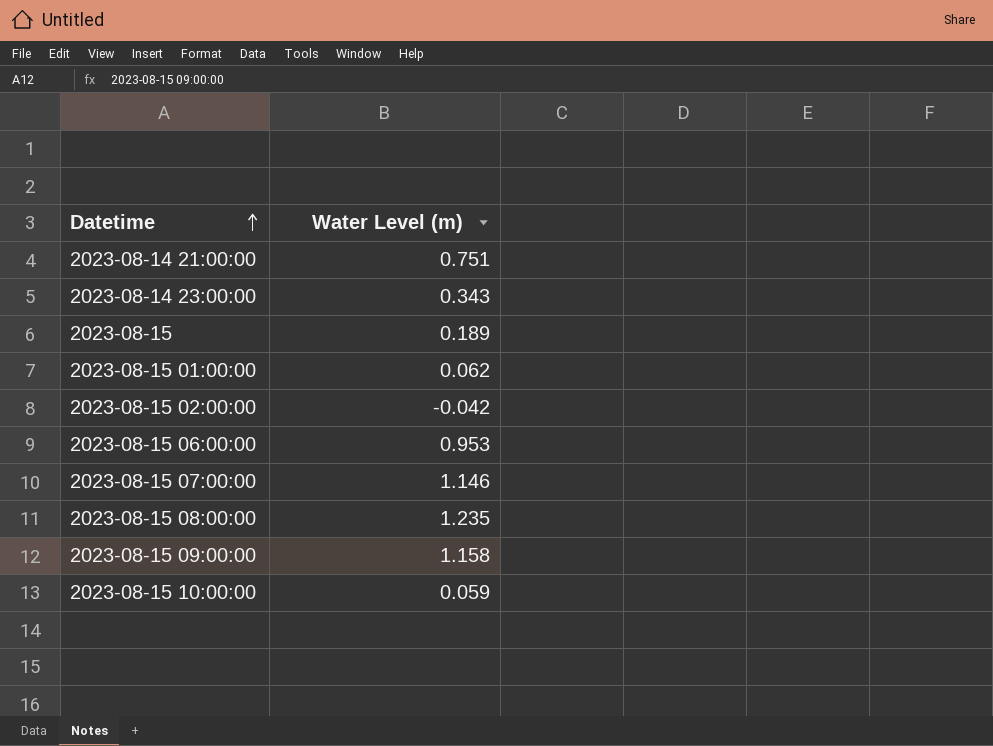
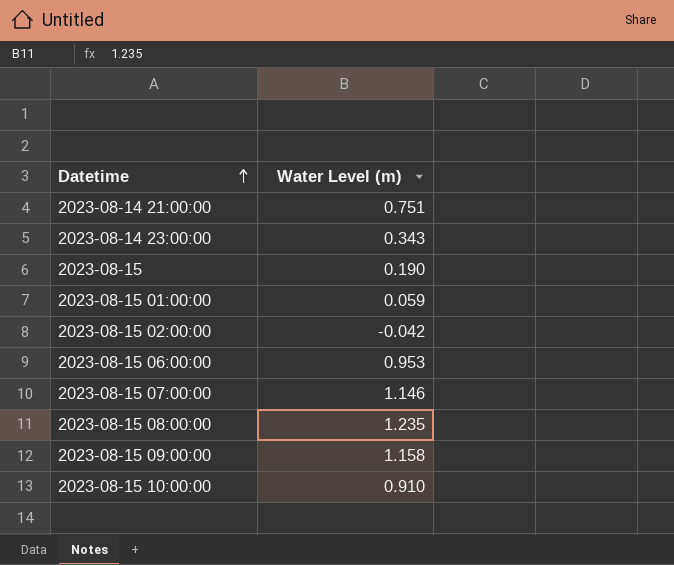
2023-08-15 | Water Level (m): 0.189 -> 0.190
2023-08-15 01:00:00 | Water Level (m): 0.062 -> 0.059
2023-08-15 10:00:00 | Water Level (m): 0.059 -> 0.910

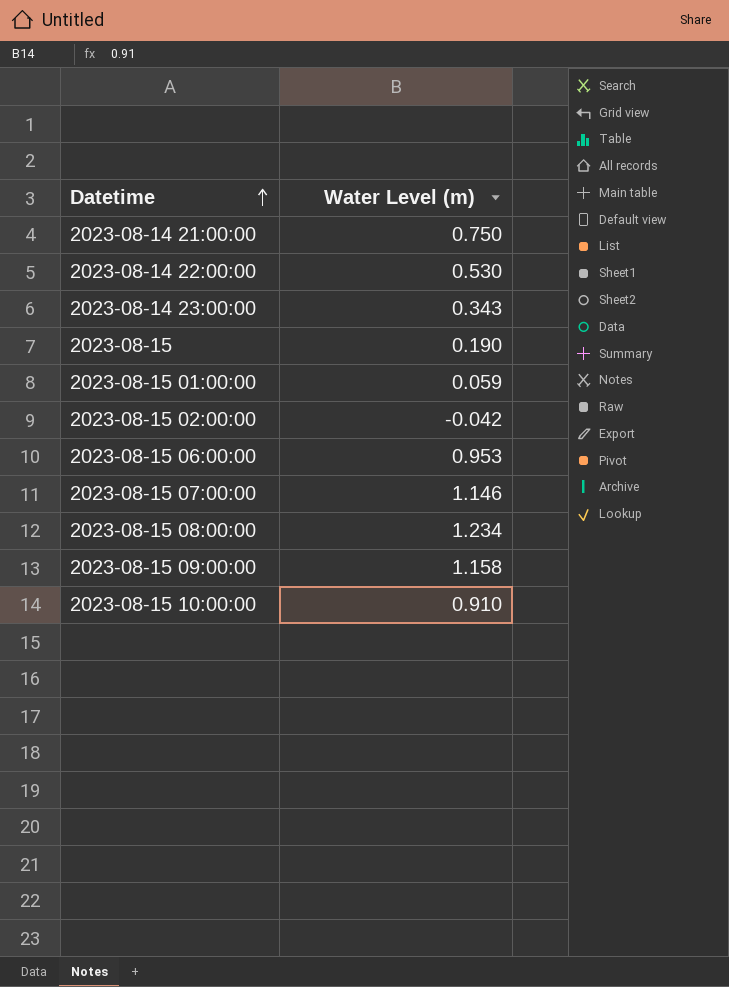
2023-08-14 21:00:00 | Water Level (m): 0.751 -> 0.750
row 2023-08-14 22:00:00: none -> 0.530
2023-08-15 08:00:00 | Water Level (m): 1.235 -> 1.234

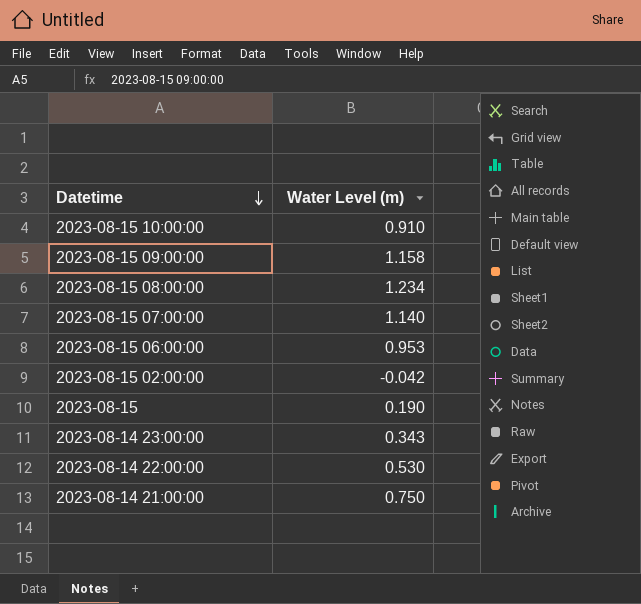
row order: Datetime ascending -> Datetime descending
row 2023-08-15 01:00:00: 0.059 -> none
2023-08-15 07:00:00 | Water Level (m): 1.146 -> 1.140

